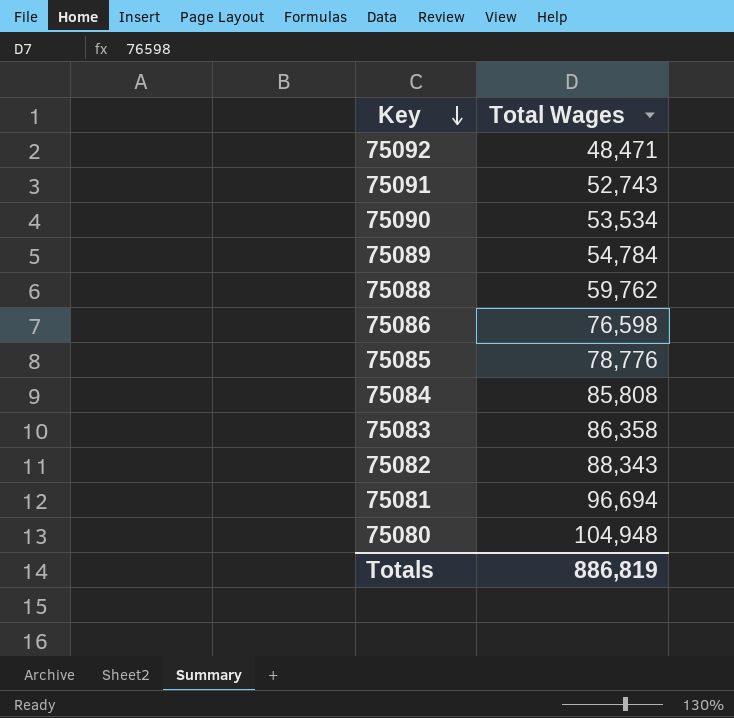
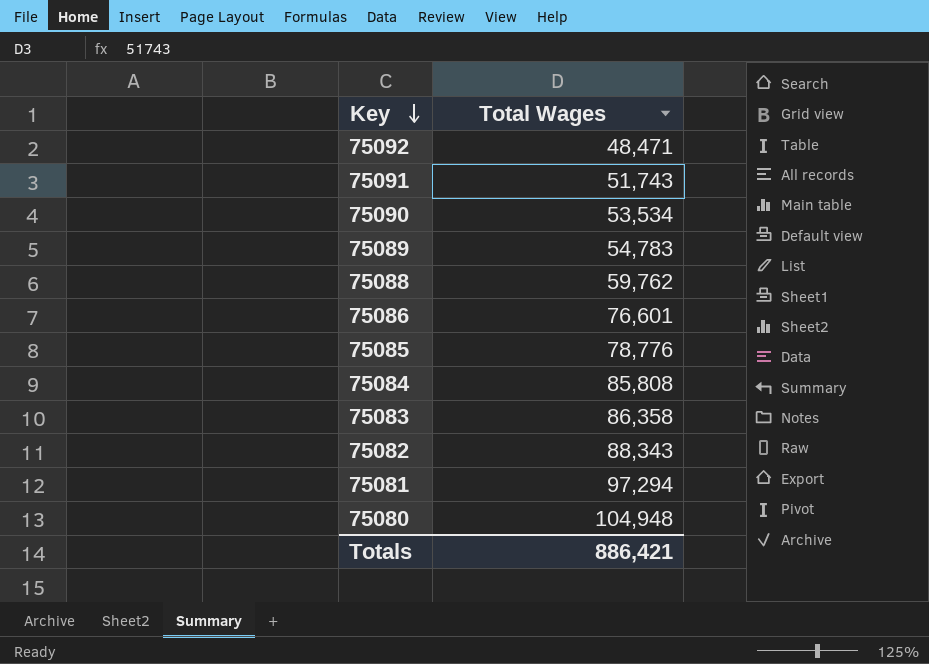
75091 | Total Wages: 52,743 -> 51,743
75089 | Total Wages: 54,784 -> 54,783
75086 | Total Wages: 76,598 -> 76,601
75081 | Total Wages: 96,694 -> 97,294
Totals | Total Wages: 886,819 -> 886,421

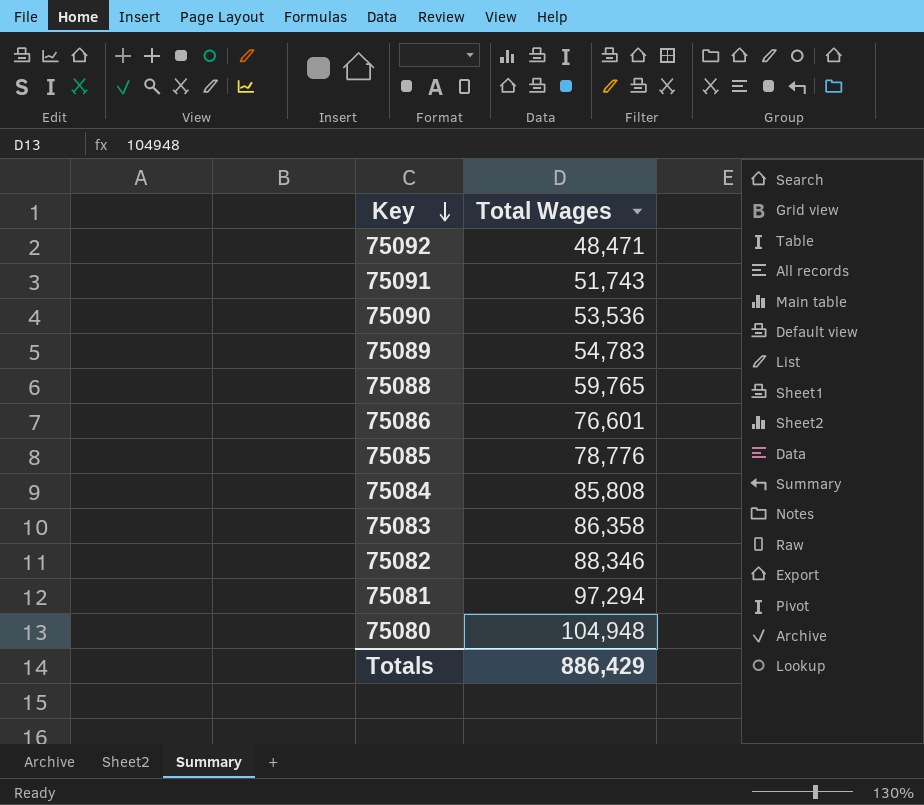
75090 | Total Wages: 53,534 -> 53,536
75088 | Total Wages: 59,762 -> 59,765
75082 | Total Wages: 88,343 -> 88,346
Totals | Total Wages: 886,421 -> 886,429

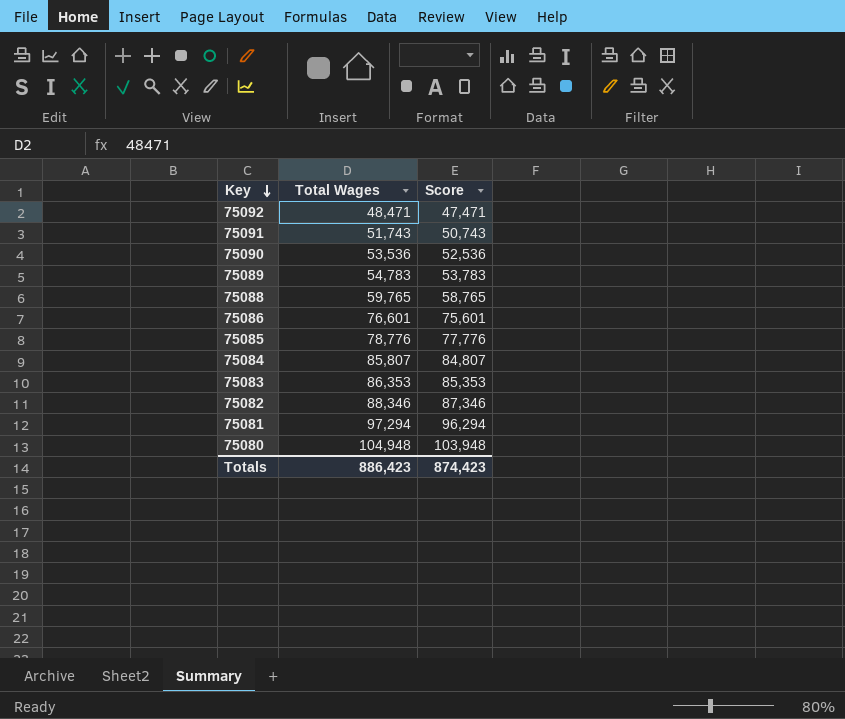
column Score | formula: none -> [Total Wages] - 1000
75084 | Total Wages: 85,808 -> 85,807
75083 | Total Wages: 86,358 -> 86,353
Totals | Total Wages: 886,429 -> 886,423

